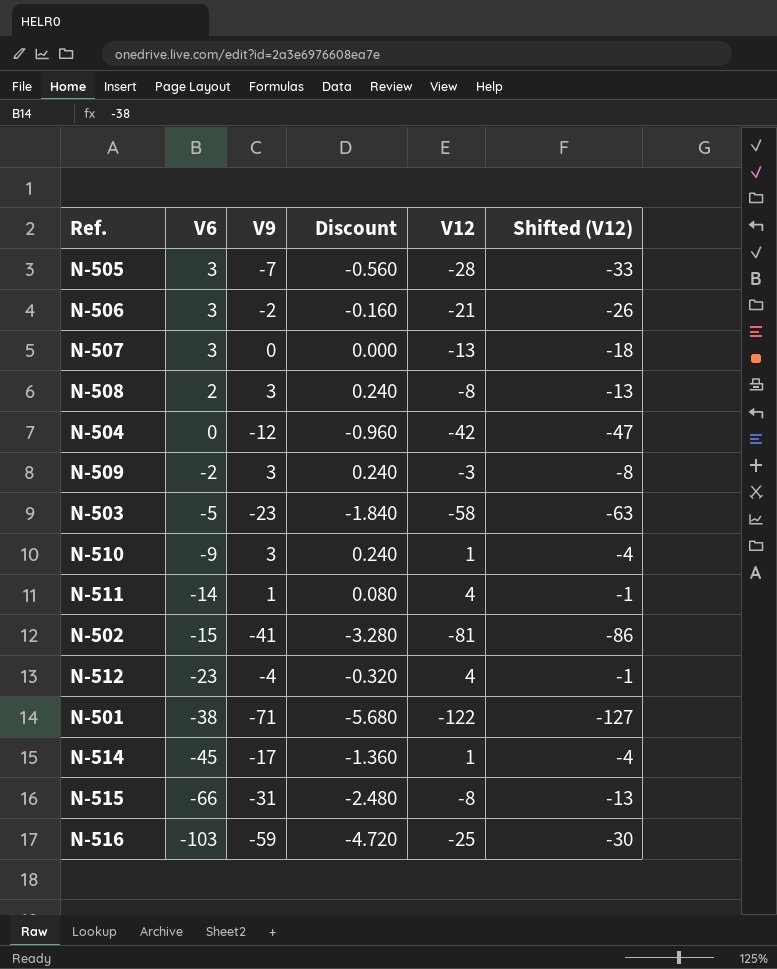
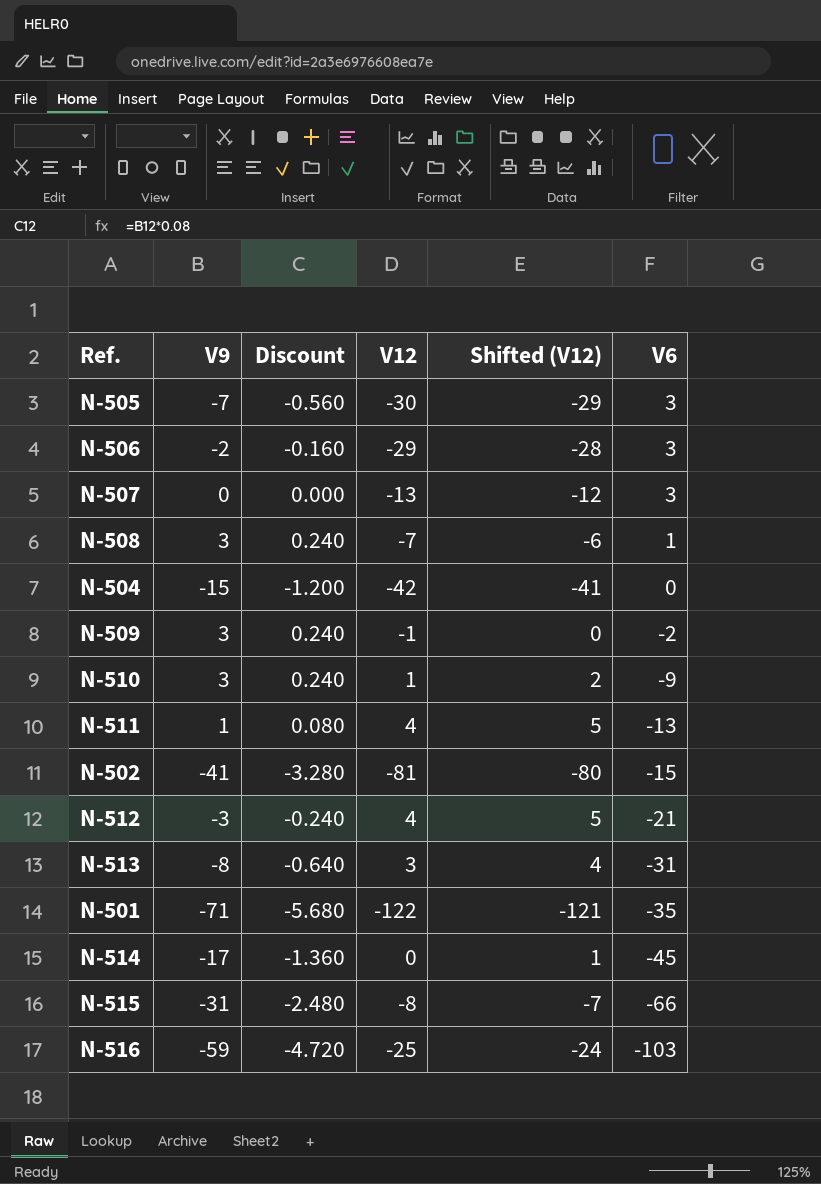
column Shifted (V12) | formula: [V12] - 5 -> [V12] + 1
column V6 | position: 2 -> 6
row N-503: -5 | -23 | -1.840 | -58 | -63 -> none
N-505 | V12: -28 -> -30
N-506 | V12: -21 -> -29
N-508 | V12: -8 -> -7
N-508 | V6: 2 -> 1
N-504 | V9: -12 -> -15
N-504 | Discount: -0.960 -> -1.200
N-509 | V12: -3 -> -1
N-511 | V6: -14 -> -13
N-512 | V9: -4 -> -3
N-512 | Discount: -0.320 -> -0.240
N-512 | V6: -23 -> -21
row N-513: none -> -8 | -0.640 | 3 | 4 | -31
N-501 | V6: -38 -> -35
N-514 | V12: 1 -> 0

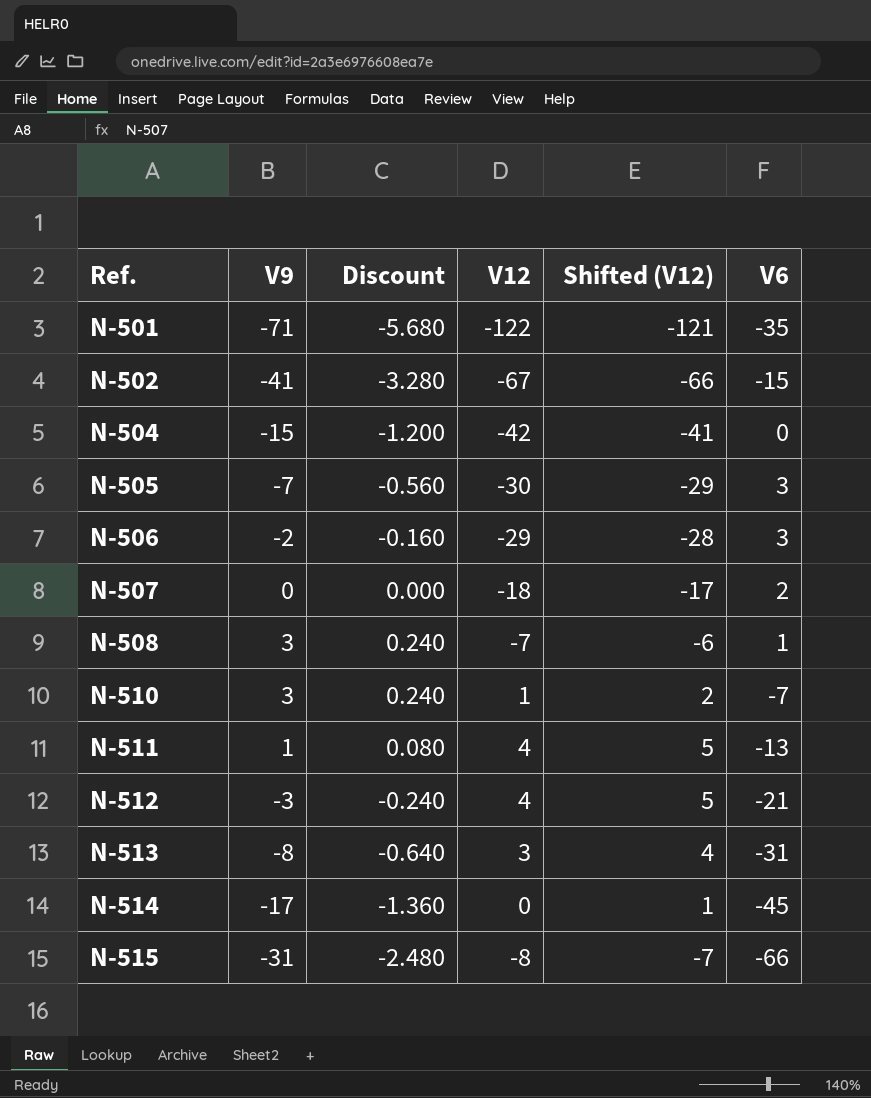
row order: V6 descending -> Ref. ascending
row N-509: 3 | 0.240 | -1 | 0 | -2 -> none
row N-516: -59 | -4.720 | -25 | -24 | -103 -> none
N-502 | V12: -81 -> -67
N-502 | Shifted (V12): -80 -> -66
N-507 | V12: -13 -> -18
N-507 | Shifted (V12): -12 -> -17
N-507 | V6: 3 -> 2
N-510 | V6: -9 -> -7

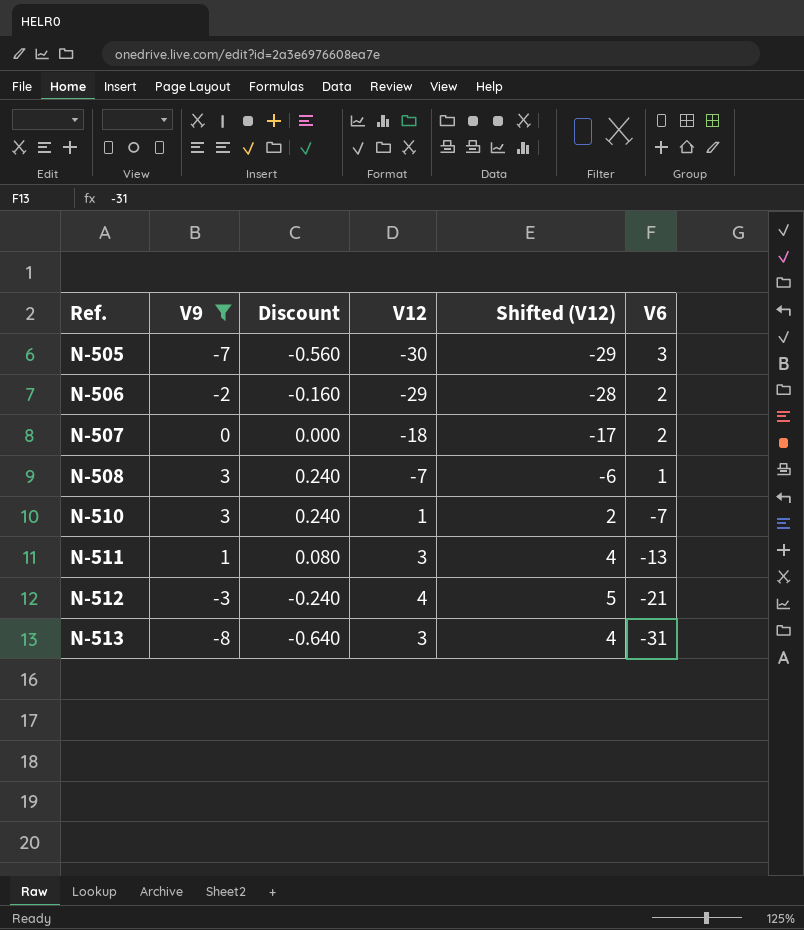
filter: none -> V9 >= -8
N-506 | V6: 3 -> 2
N-511 | V12: 4 -> 3
N-511 | Shifted (V12): 5 -> 4

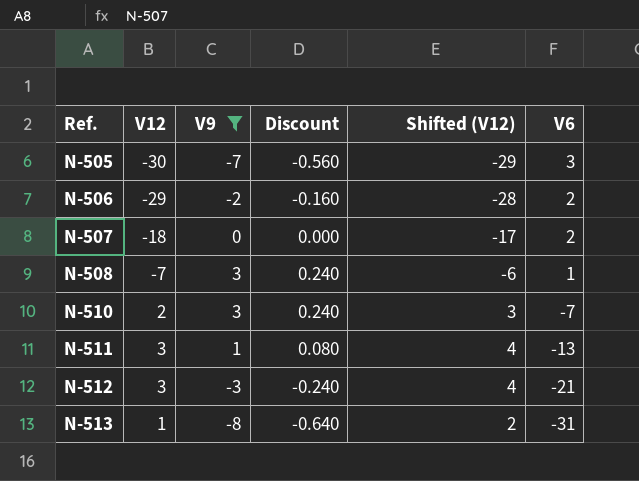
column V12 | position: 4 -> 2
N-510 | V12: 1 -> 2
N-510 | Shifted (V12): 2 -> 3
N-512 | V12: 4 -> 3
N-512 | Shifted (V12): 5 -> 4
N-513 | V12: 3 -> 1
N-513 | Shifted (V12): 4 -> 2

